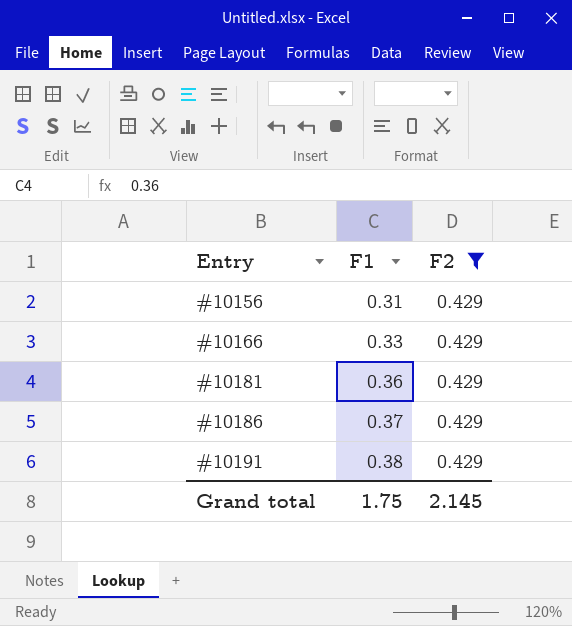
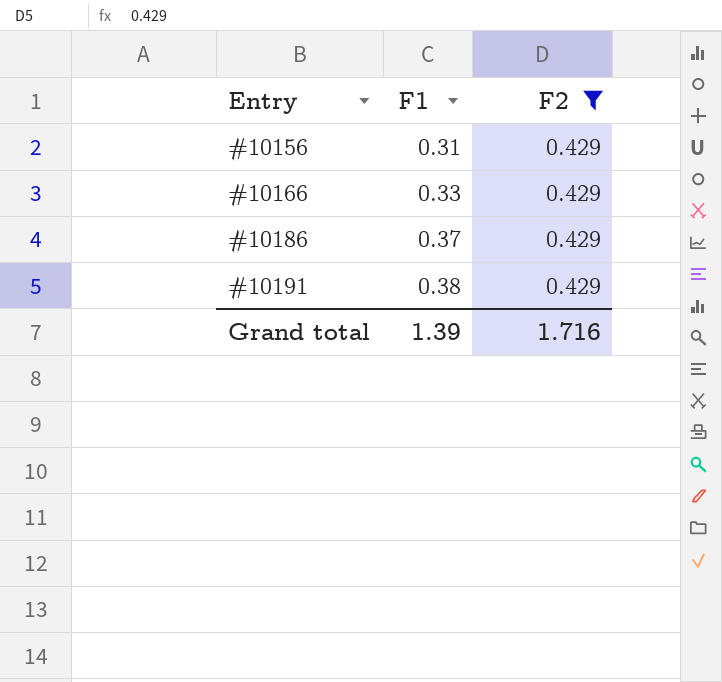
row #10181: 0.36 | 0.429 -> none
Grand total | F1: 1.75 -> 1.39
Grand total | F2: 2.145 -> 1.716

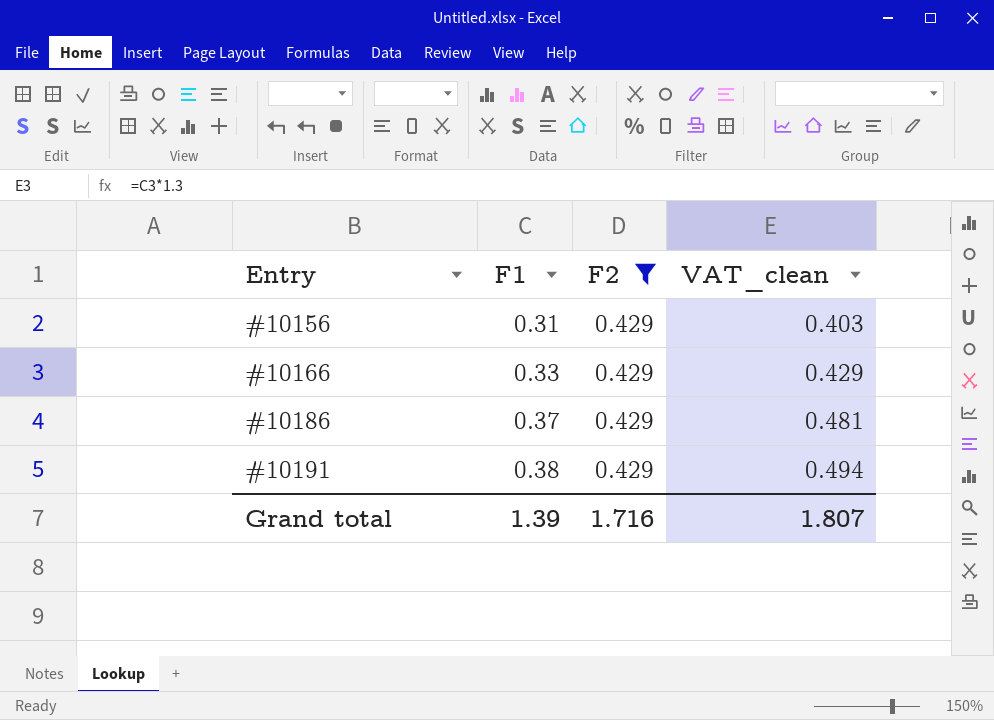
column VAT_clean | formula: none -> [F1] * 1.3

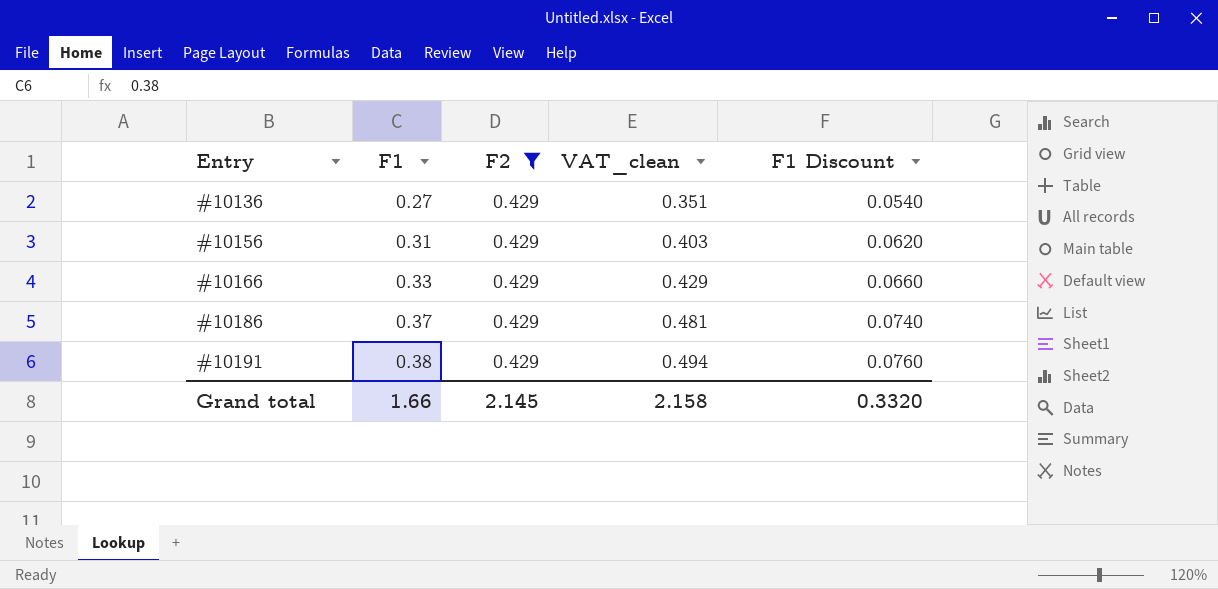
column F1 Discount | formula: none -> [F1] * 0.2
row #10136: none -> 0.27 | 0.429 | 0.351 | 0.0540
Grand total | F1: 1.39 -> 1.66
Grand total | F2: 1.716 -> 2.145
Grand total | VAT_clean: 1.807 -> 2.158

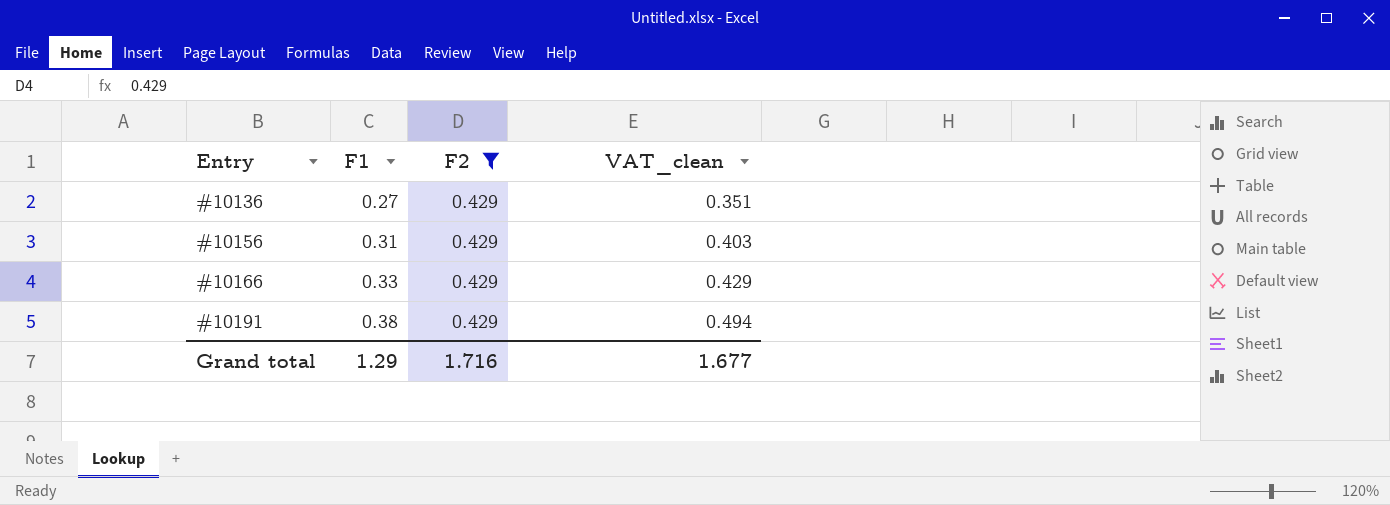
column F1 Discount | formula: [F1] * 0.2 -> none
row #10186: 0.37 | 0.429 | 0.481 | 0.0740 -> none
Grand total | F1: 1.66 -> 1.29
Grand total | F2: 2.145 -> 1.716
Grand total | VAT_clean: 2.158 -> 1.677

